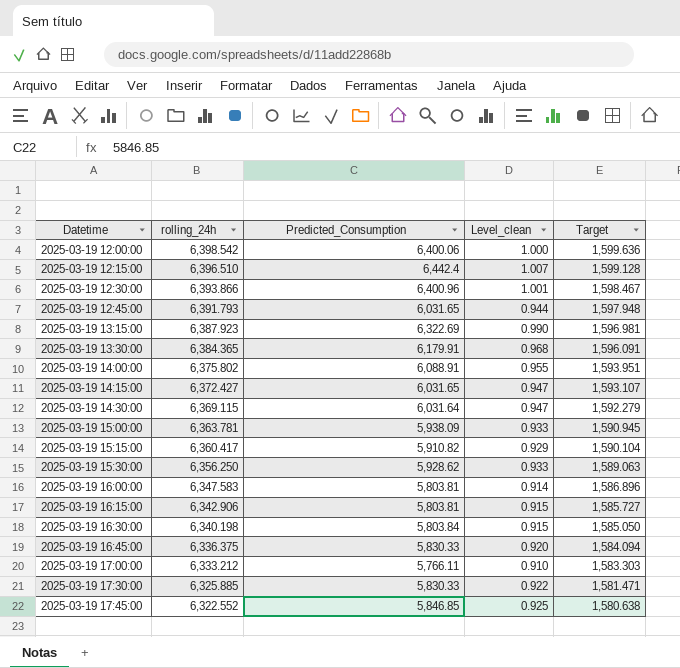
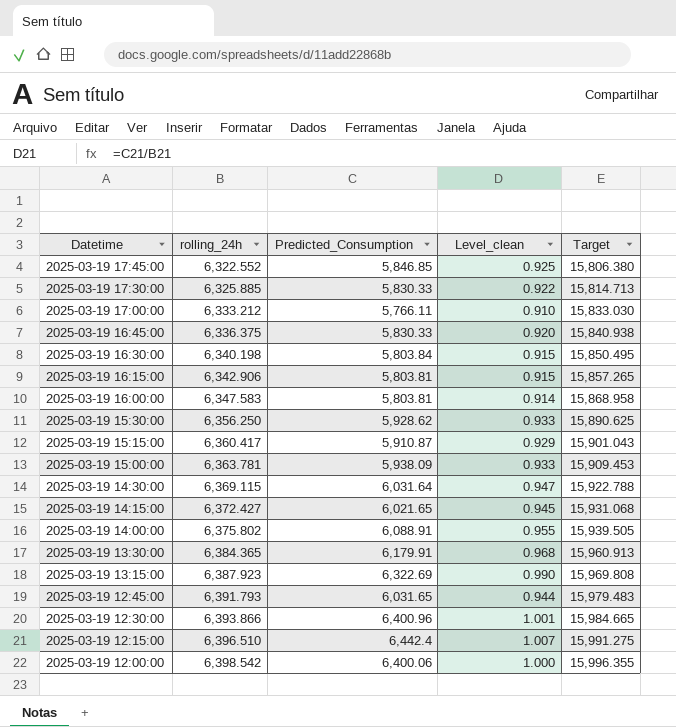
row order: Datetime ascending -> Datetime descending
column Target | formula: [rolling_24h] * 0.25 -> [rolling_24h] * 2.5
2025-03-19 15:15:00 | Predicted_Consumption: 5,910.82 -> 5,910.87
2025-03-19 14:15:00 | Predicted_Consumption: 6,031.65 -> 6,021.65
2025-03-19 14:15:00 | Level_clean: 0.947 -> 0.945

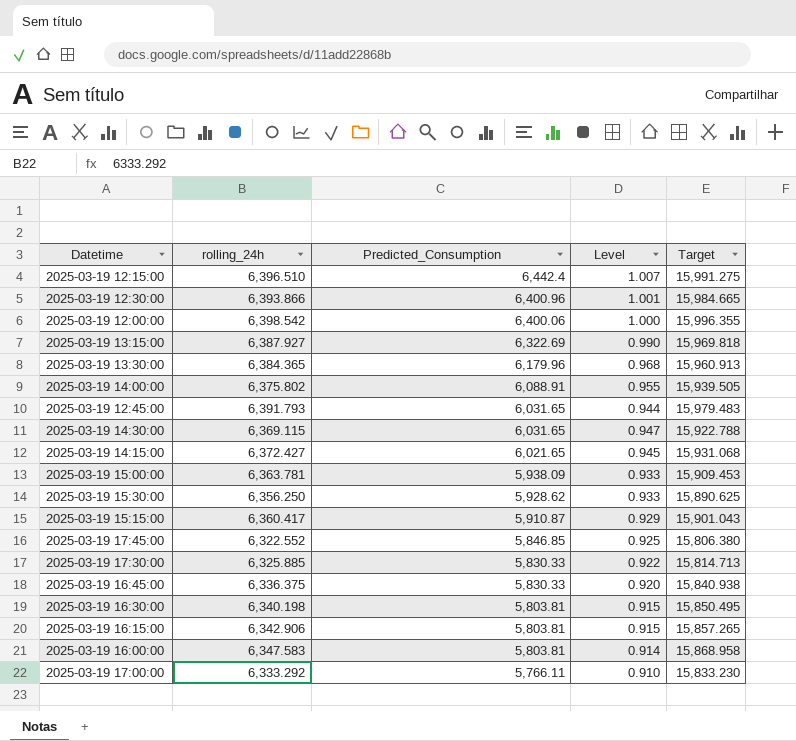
row order: Datetime descending -> Predicted_Consumption descending
column name: Level_clean -> Level
2025-03-19 13:15:00 | rolling_24h: 6,387.923 -> 6,387.927
2025-03-19 13:15:00 | Target: 15,969.808 -> 15,969.818
2025-03-19 13:30:00 | Predicted_Consumption: 6,179.91 -> 6,179.96
2025-03-19 14:30:00 | Predicted_Consumption: 6,031.64 -> 6,031.65
2025-03-19 16:30:00 | Predicted_Consumption: 5,803.84 -> 5,803.81
2025-03-19 17:00:00 | rolling_24h: 6,333.212 -> 6,333.292
2025-03-19 17:00:00 | Target: 15,833.030 -> 15,833.230

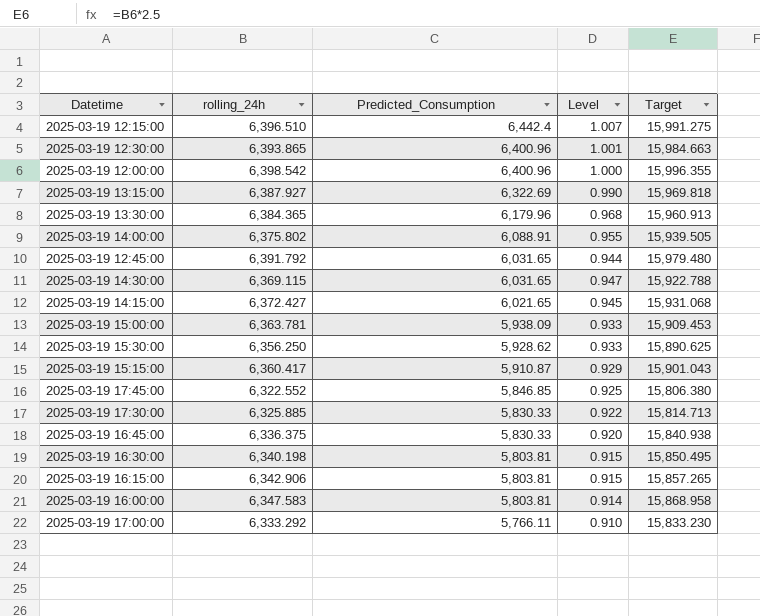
2025-03-19 12:30:00 | rolling_24h: 6,393.866 -> 6,393.865
2025-03-19 12:30:00 | Target: 15,984.665 -> 15,984.663
2025-03-19 12:00:00 | Predicted_Consumption: 6,400.06 -> 6,400.96
2025-03-19 12:45:00 | rolling_24h: 6,391.793 -> 6,391.792
2025-03-19 12:45:00 | Target: 15,979.483 -> 15,979.480

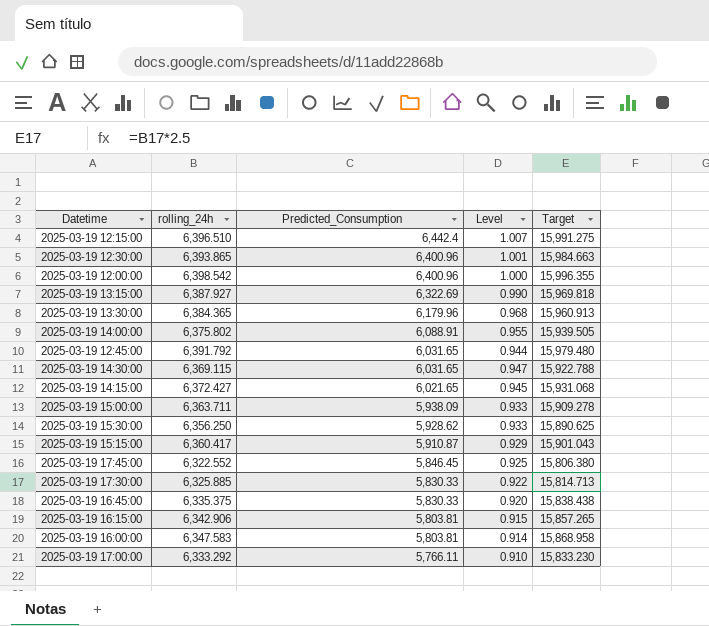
row 2025-03-19 16:30:00: 6,340.198 | 5,803.81 | 0.915 | 15,850.495 -> none
2025-03-19 15:00:00 | rolling_24h: 6,363.781 -> 6,363.711
2025-03-19 15:00:00 | Target: 15,909.453 -> 15,909.278
2025-03-19 17:45:00 | Predicted_Consumption: 5,846.85 -> 5,846.45
2025-03-19 16:45:00 | rolling_24h: 6,336.375 -> 6,335.375
2025-03-19 16:45:00 | Target: 15,840.938 -> 15,838.438

